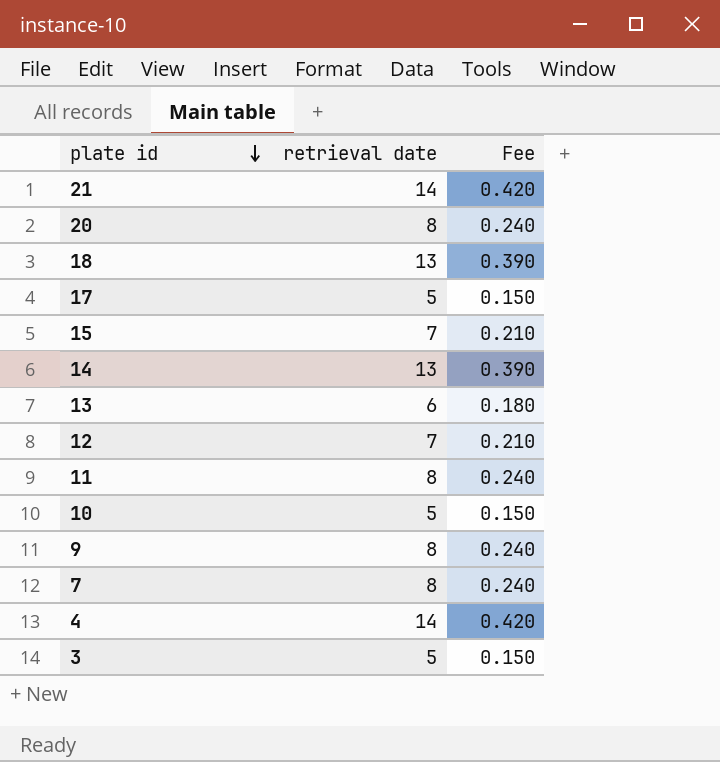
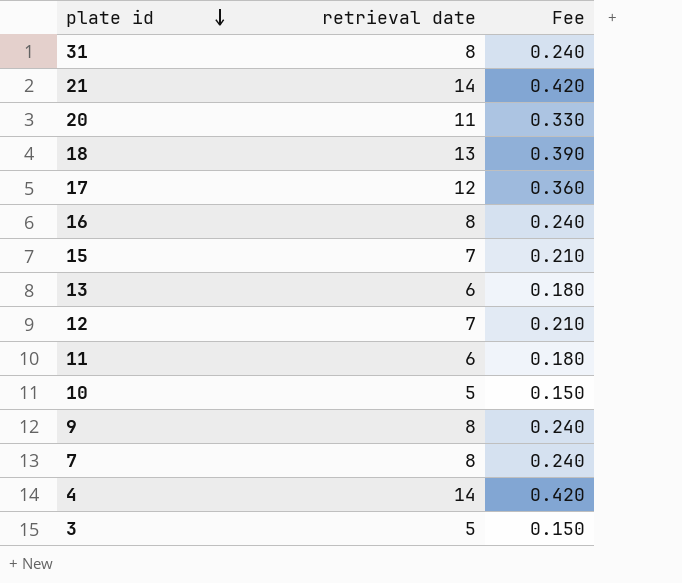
row 14: 13 | 0.390 -> none
row 31: none -> 8 | 0.240
20 | retrieval date: 8 -> 11
20 | Fee: 0.240 -> 0.330
17 | retrieval date: 5 -> 12
17 | Fee: 0.150 -> 0.360
row 16: none -> 8 | 0.240
11 | retrieval date: 8 -> 6
11 | Fee: 0.240 -> 0.180

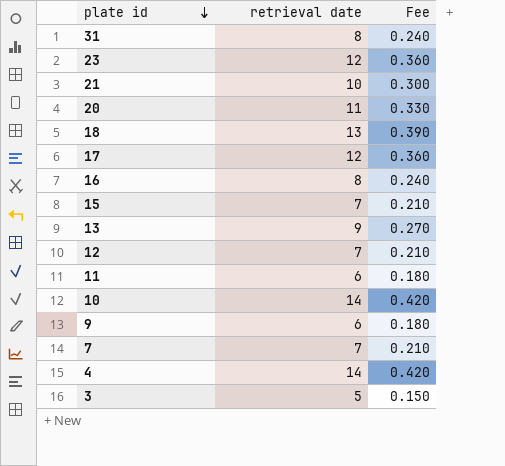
row 23: none -> 12 | 0.360
21 | retrieval date: 14 -> 10
21 | Fee: 0.420 -> 0.300
13 | retrieval date: 6 -> 9
13 | Fee: 0.180 -> 0.270
10 | retrieval date: 5 -> 14
10 | Fee: 0.150 -> 0.420
9 | retrieval date: 8 -> 6
9 | Fee: 0.240 -> 0.180
7 | retrieval date: 8 -> 7
7 | Fee: 0.240 -> 0.210

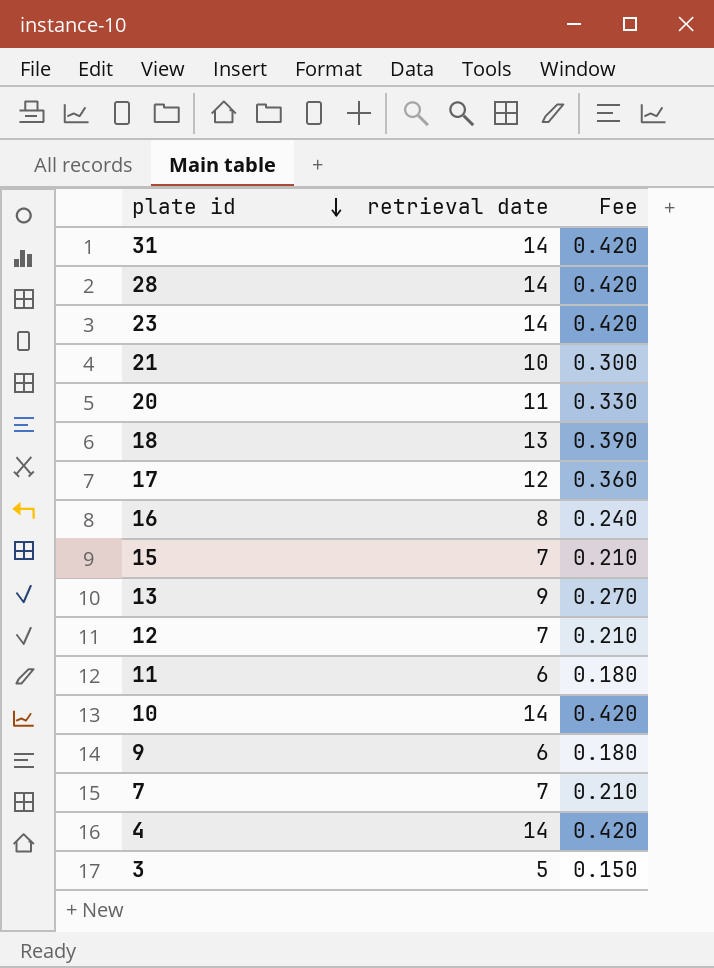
31 | retrieval date: 8 -> 14
31 | Fee: 0.240 -> 0.420
row 28: none -> 14 | 0.420
23 | retrieval date: 12 -> 14
23 | Fee: 0.360 -> 0.420

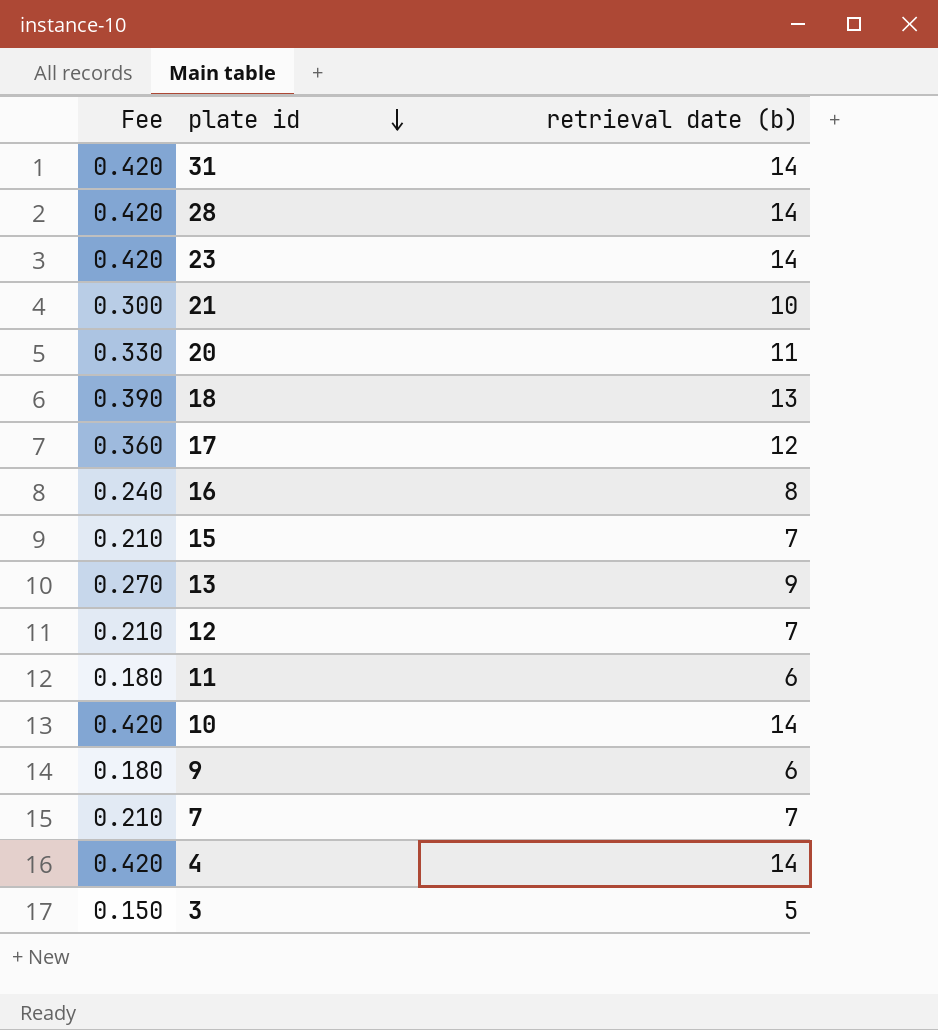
column Fee | position: 3 -> 1
column name: retrieval date -> retrieval date (b)

